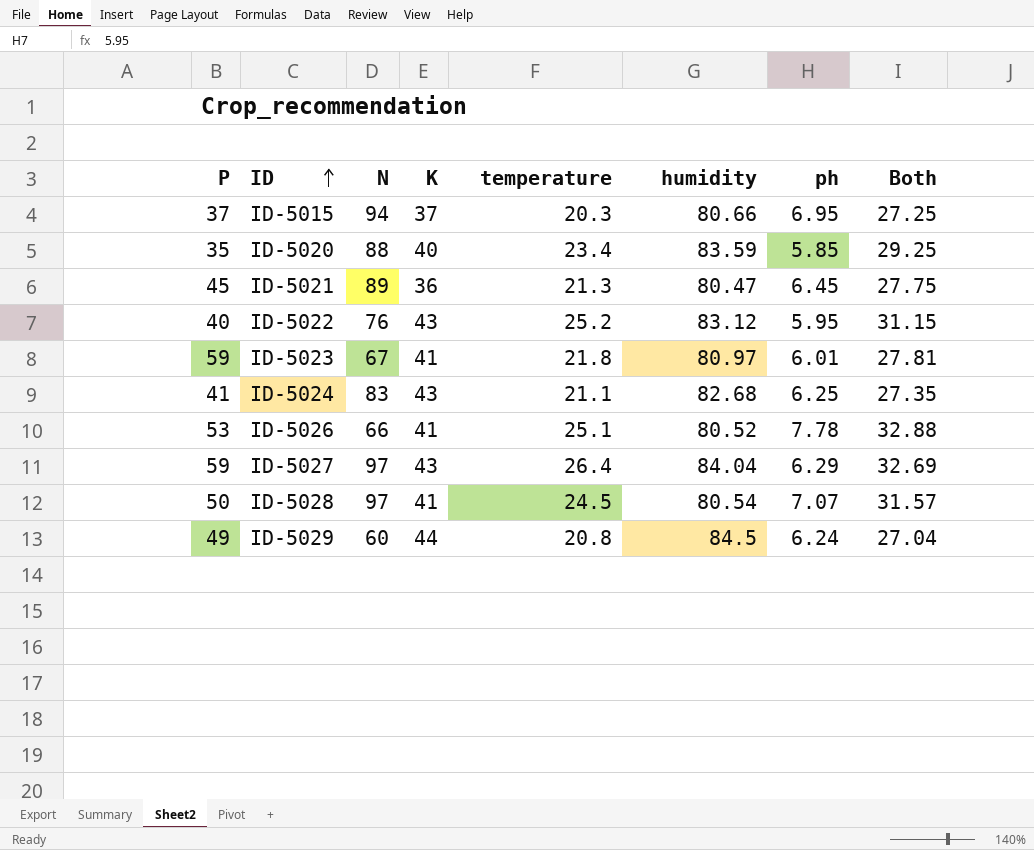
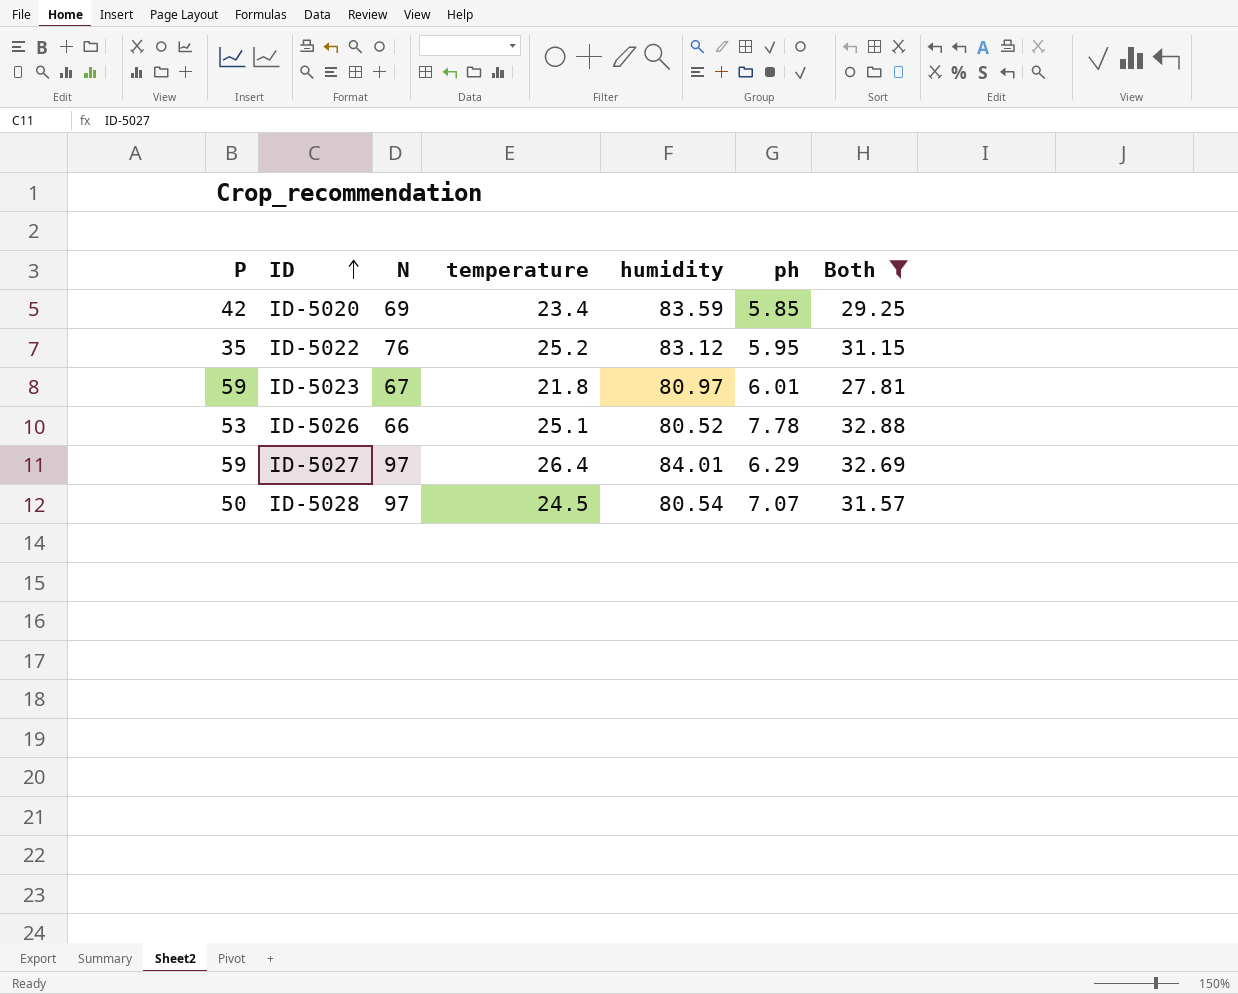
filter: none -> Both >= 27.81
column K | position: 4 -> none
ID-5020 | P: 35 -> 42
ID-5020 | N: 88 -> 69
ID-5022 | P: 40 -> 35
ID-5027 | humidity: 84.04 -> 84.01

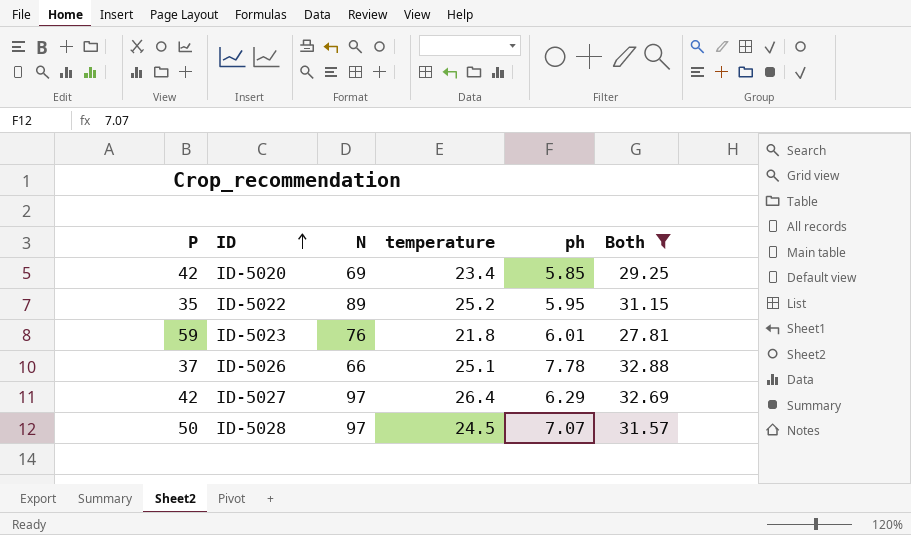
column humidity | position: 5 -> none
ID-5022 | N: 76 -> 89
ID-5023 | N: 67 -> 76
ID-5026 | P: 53 -> 37
ID-5027 | P: 59 -> 42

